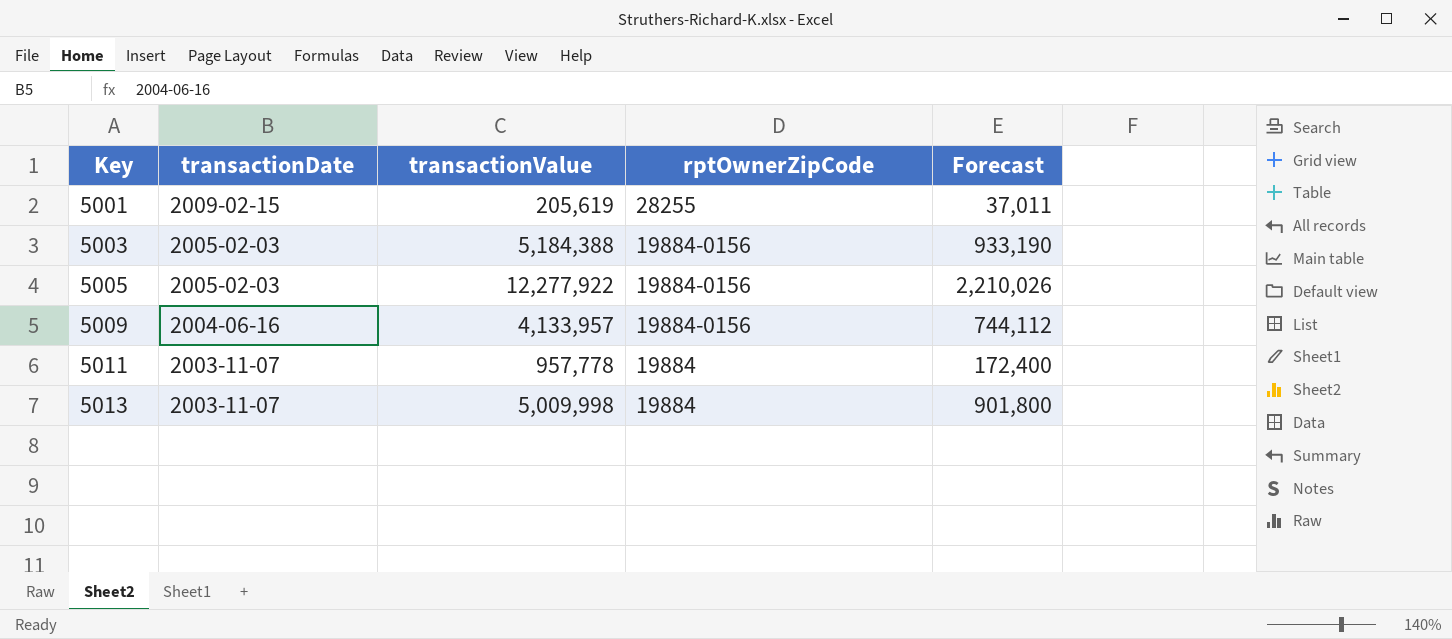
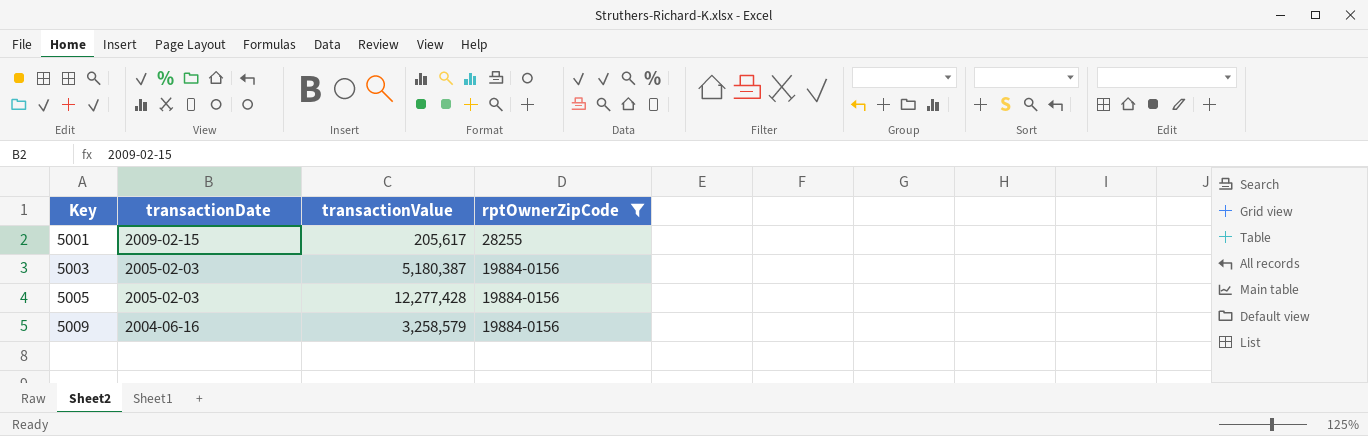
filter: none -> rptOwnerZipCode != 19884
column Forecast | formula: [transactionValue] * 0.18 -> none
5001 | transactionValue: 205,619 -> 205,617
5003 | transactionValue: 5,184,388 -> 5,180,387
5005 | transactionValue: 12,277,922 -> 12,277,428
5009 | transactionValue: 4,133,957 -> 3,258,579

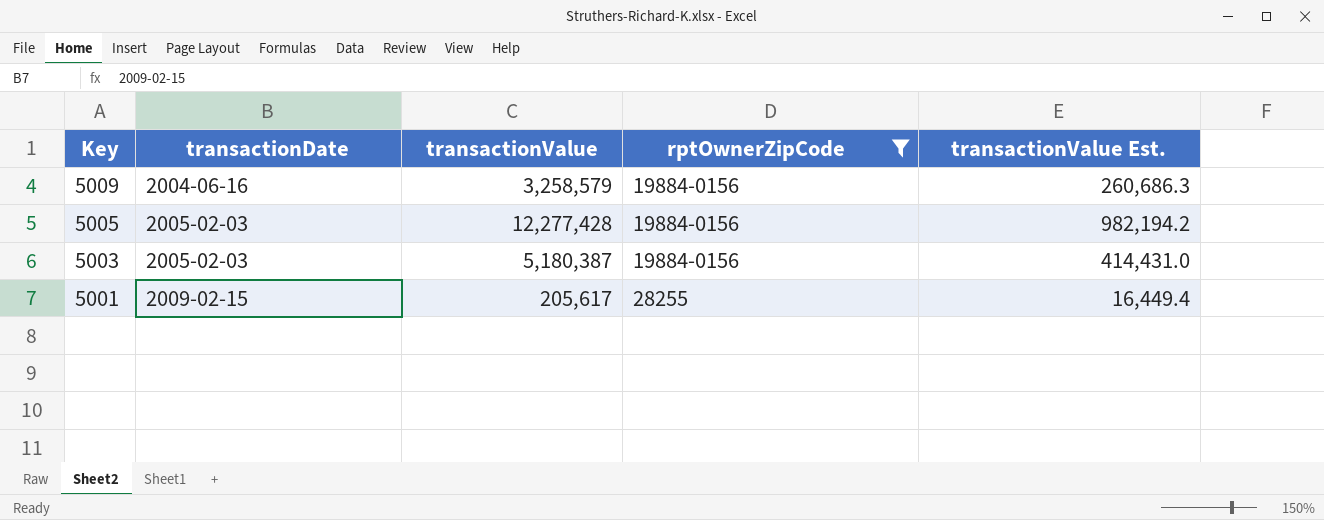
row order: Key ascending -> Key descending
column transactionValue Est. | formula: none -> [transactionValue] * 0.08

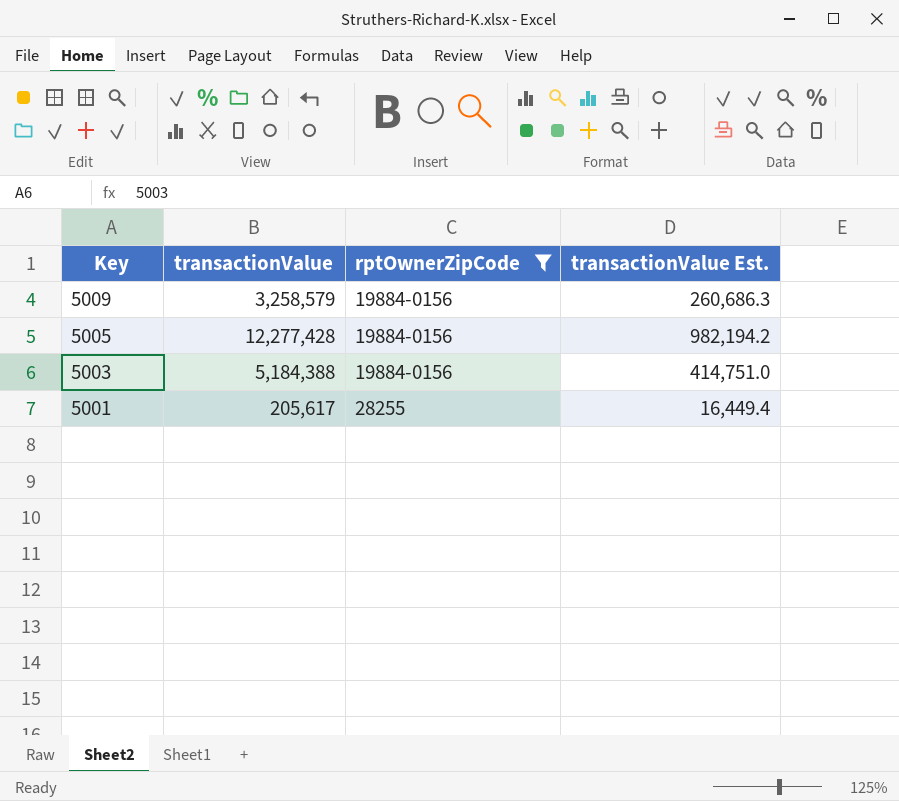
column transactionDate | position: 2 -> none
5003 | transactionValue: 5,180,387 -> 5,184,388
5003 | transactionValue Est.: 414,431.0 -> 414,751.0

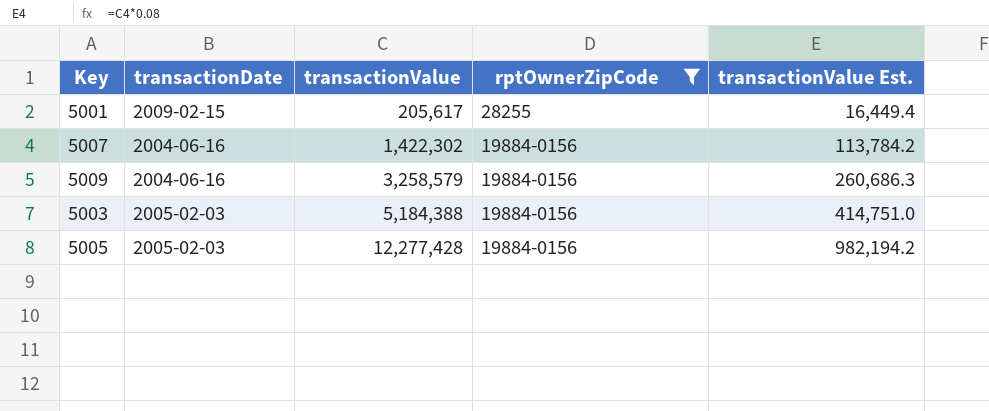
row order: Key descending -> transactionValue ascending
column transactionDate | position: none -> 2
row 5007: none -> 2004-06-16 | 1,422,302 | 19884-0156 | 113,784.2

